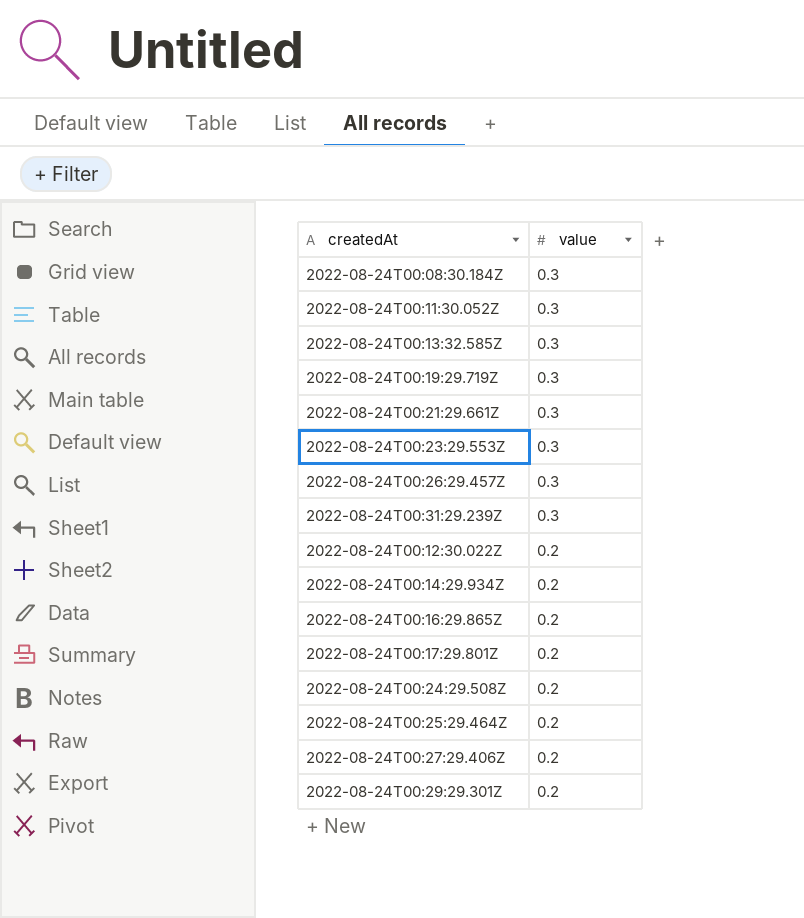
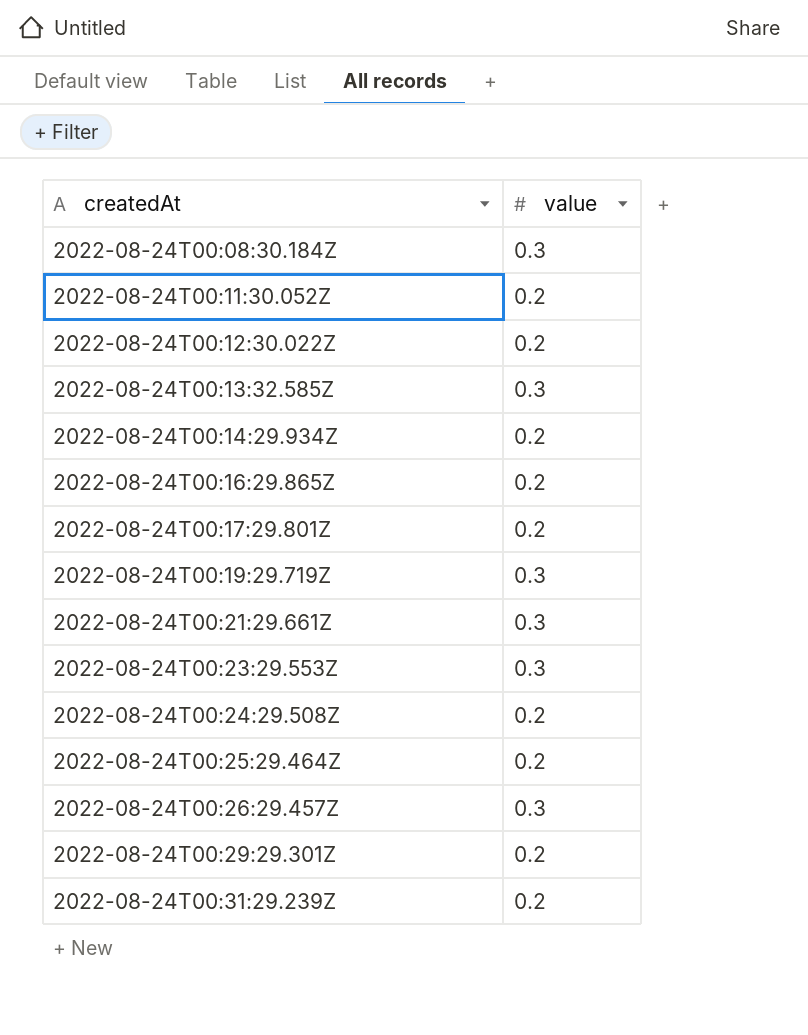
row order: value descending -> createdAt ascending
row 2022-08-24T00:27:29.406Z: 0.2 -> none
2022-08-24T00:11:30.052Z | value: 0.3 -> 0.2
2022-08-24T00:31:29.239Z | value: 0.3 -> 0.2

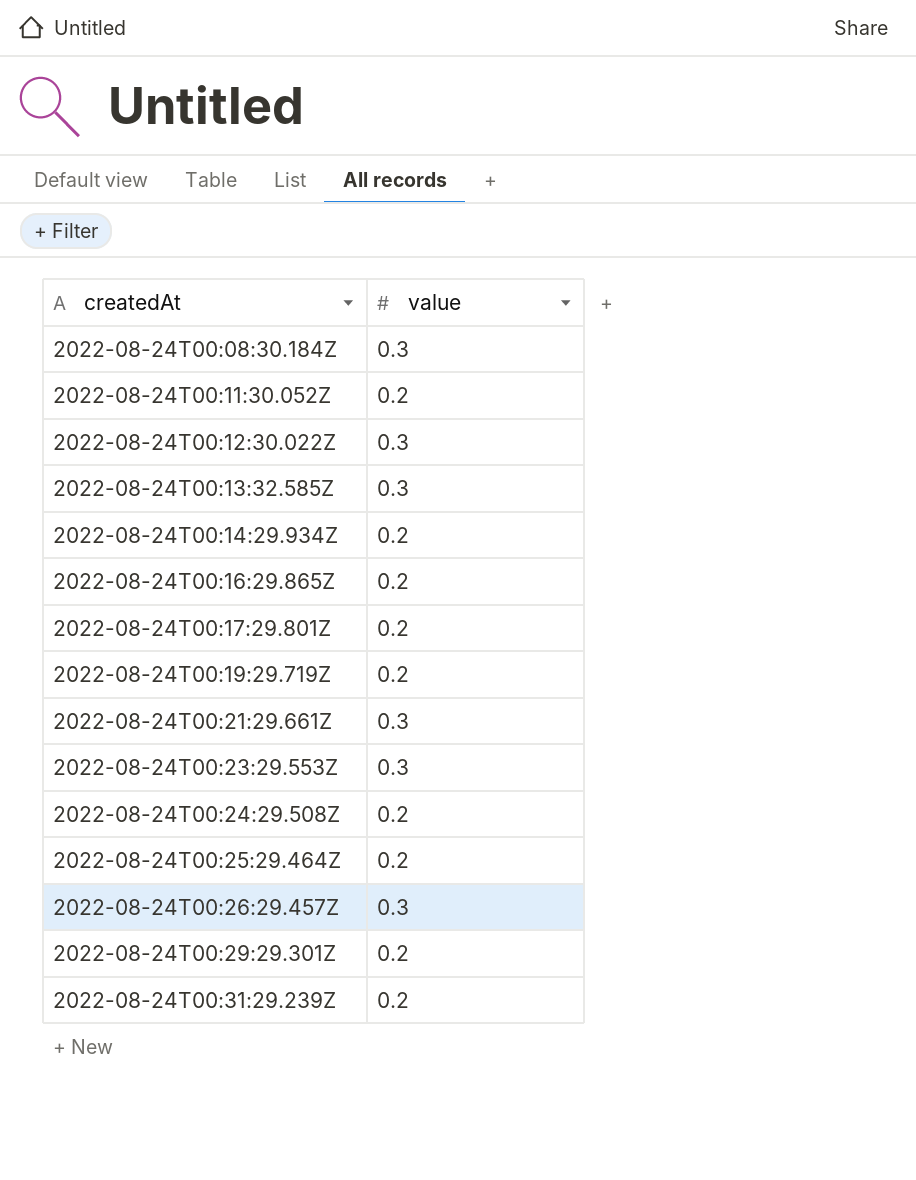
2022-08-24T00:12:30.022Z | value: 0.2 -> 0.3
2022-08-24T00:19:29.719Z | value: 0.3 -> 0.2

